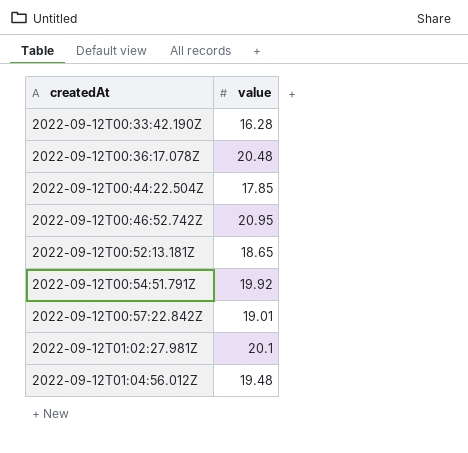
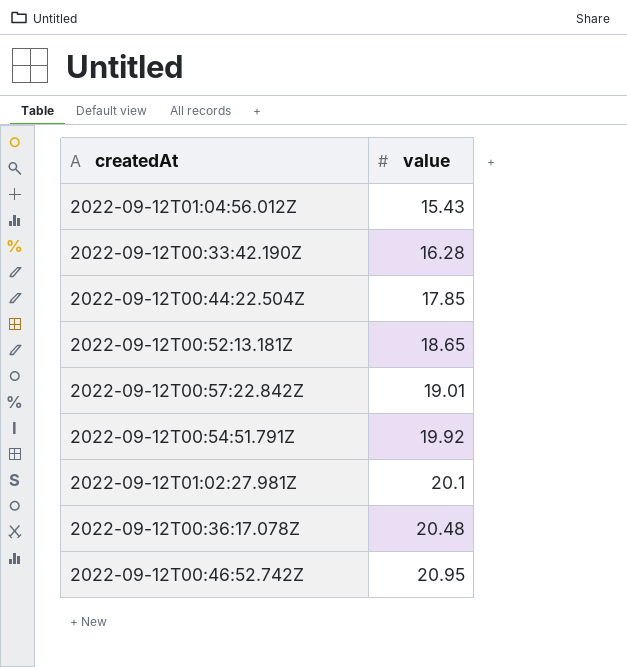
row order: createdAt ascending -> value ascending
2022-09-12T01:04:56.012Z | value: 19.48 -> 15.43

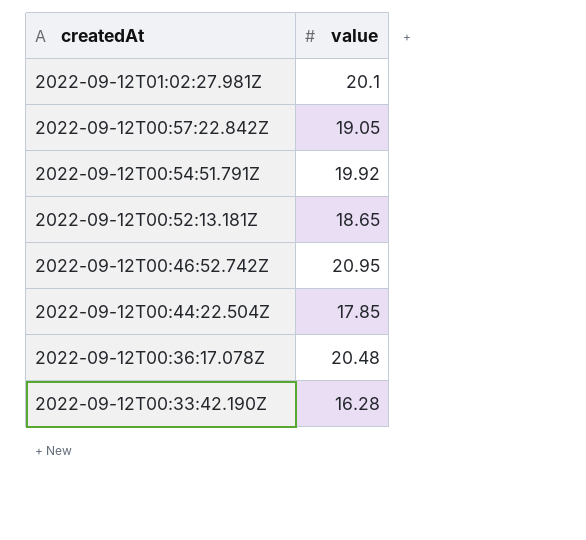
row order: value ascending -> createdAt descending
row 2022-09-12T01:04:56.012Z: 15.43 -> none
2022-09-12T00:57:22.842Z | value: 19.01 -> 19.05

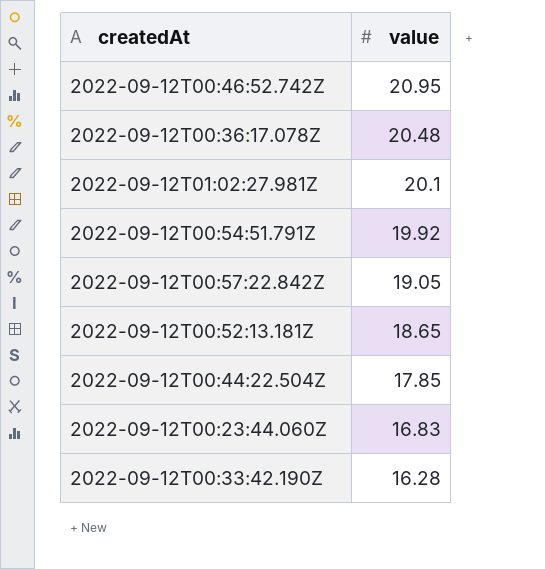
row order: createdAt descending -> value descending
row 2022-09-12T00:23:44.060Z: none -> 16.83

